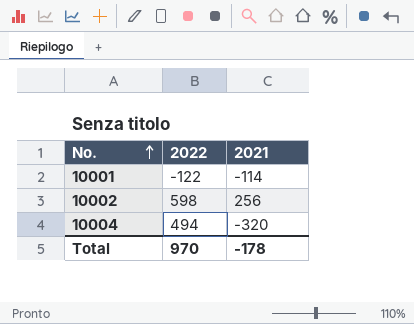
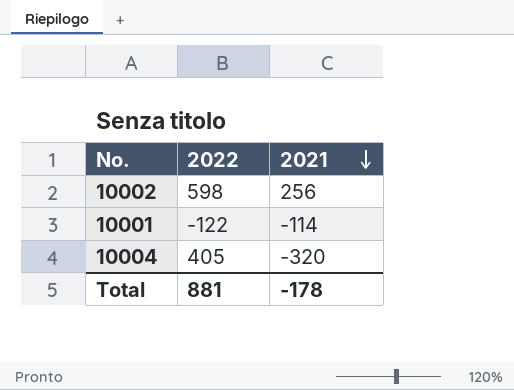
row order: No. ascending -> 2021 descending
10004 | 2022: 494 -> 405
Total | 2022: 970 -> 881

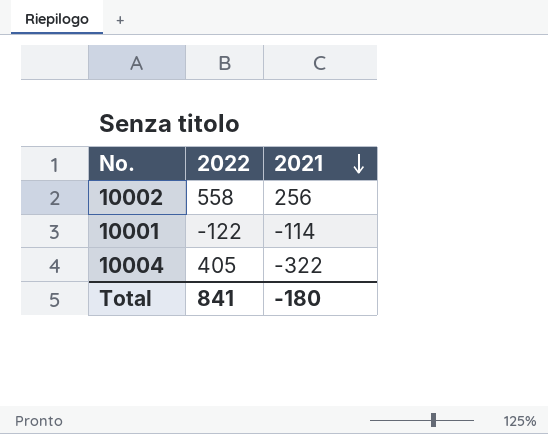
10002 | 2022: 598 -> 558
10004 | 2021: -320 -> -322
Total | 2022: 881 -> 841
Total | 2021: -178 -> -180

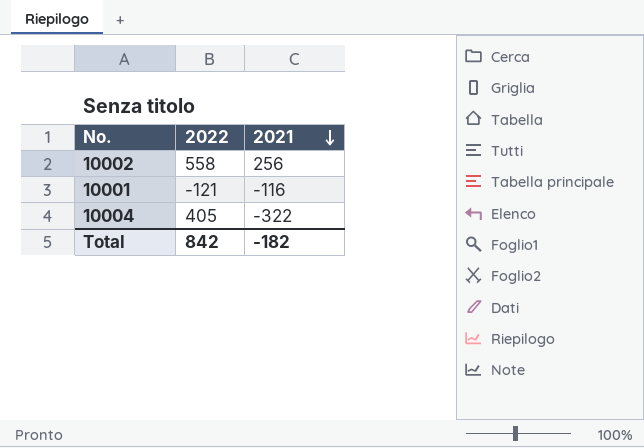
10001 | 2022: -122 -> -121
10001 | 2021: -114 -> -116
Total | 2022: 841 -> 842
Total | 2021: -180 -> -182

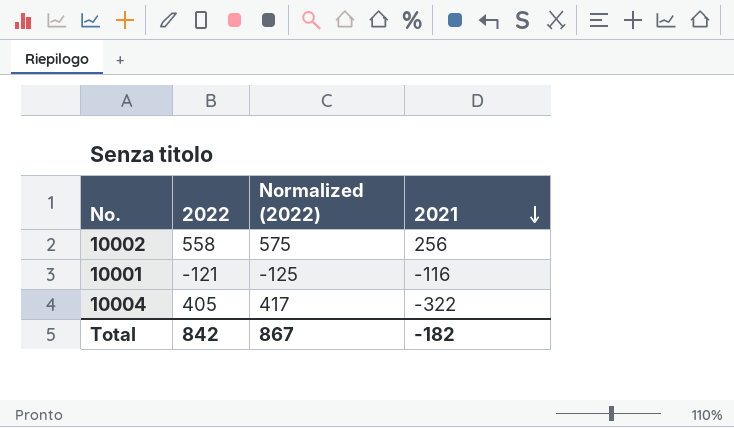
column Normalized (2022) | formula: none -> [2022] * 1.03

